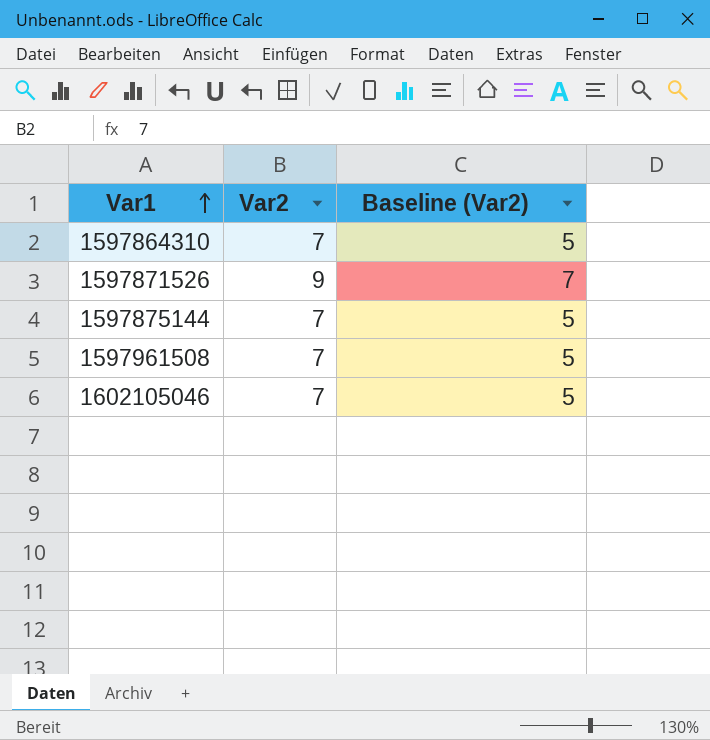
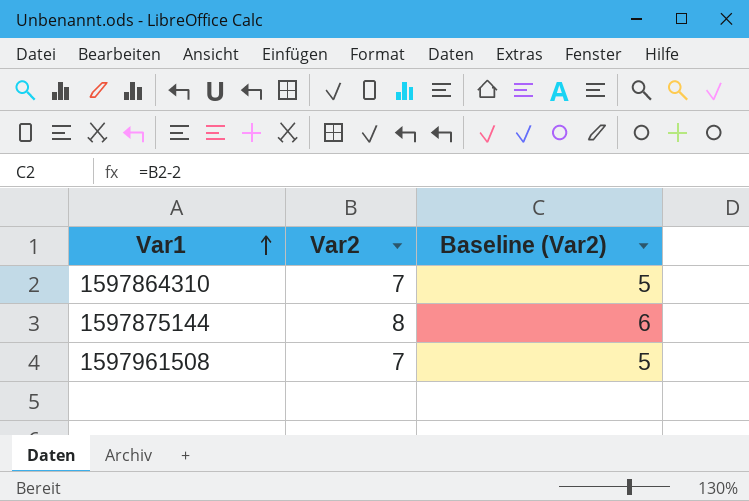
row 1597871526: 9 | 7 -> none
row 1602105046: 7 | 5 -> none
1597875144 | Var2: 7 -> 8
1597875144 | Baseline (Var2): 5 -> 6

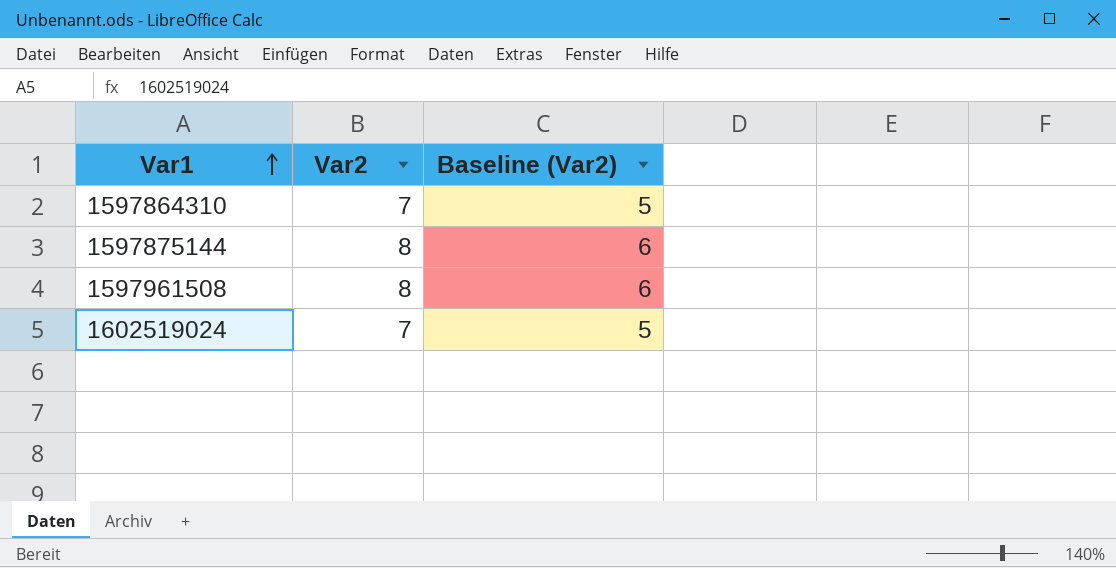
1597961508 | Var2: 7 -> 8
1597961508 | Baseline (Var2): 5 -> 6
row 1602519024: none -> 7 | 5

